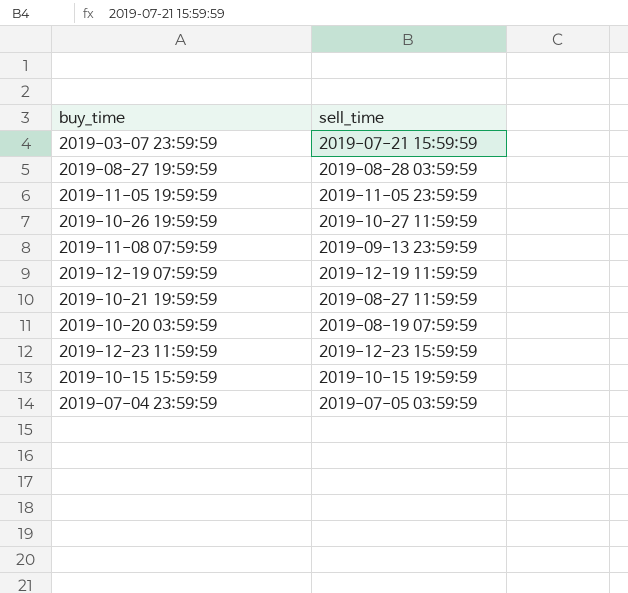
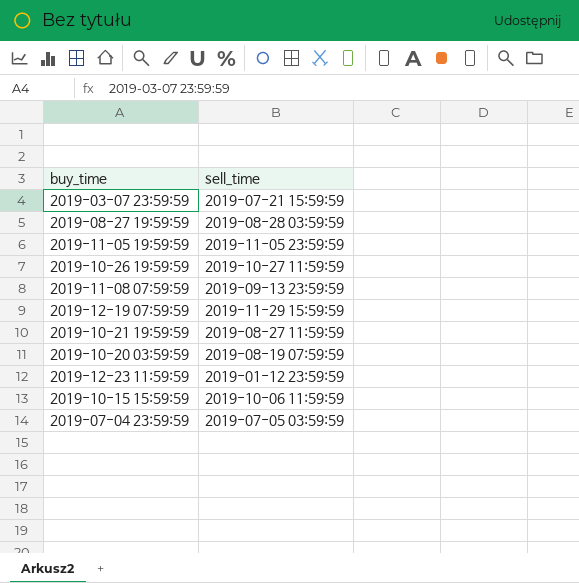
2019-12-19 07:59:59 | sell_time: 2019-12-19 11:59:59 -> 2019-11-29 15:59:59
2019-12-23 11:59:59 | sell_time: 2019-12-23 15:59:59 -> 2019-01-12 23:59:59
2019-10-15 15:59:59 | sell_time: 2019-10-15 19:59:59 -> 2019-10-06 11:59:59

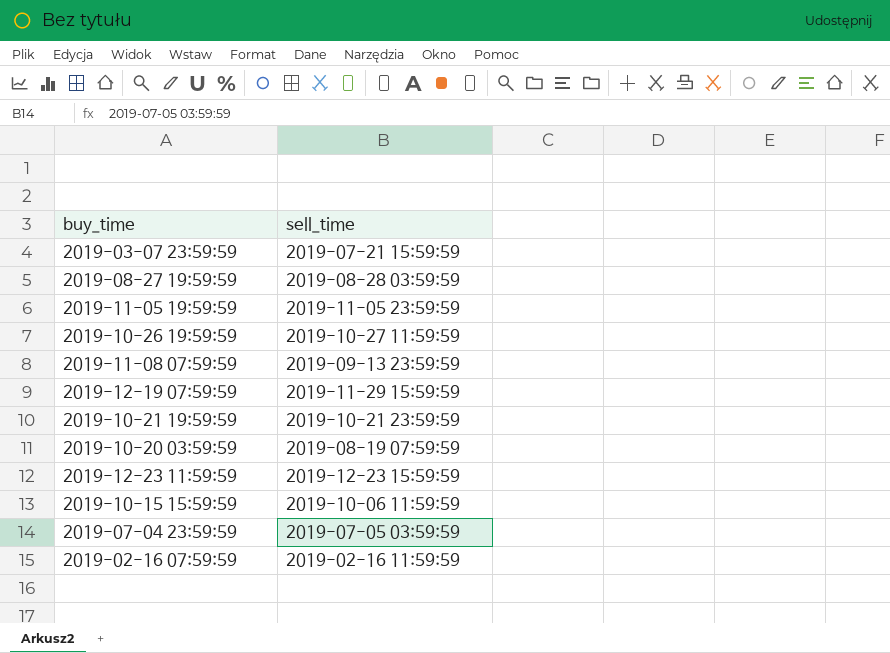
2019-10-21 19:59:59 | sell_time: 2019-08-27 11:59:59 -> 2019-10-21 23:59:59
2019-12-23 11:59:59 | sell_time: 2019-01-12 23:59:59 -> 2019-12-23 15:59:59
row 2019-02-16 07:59:59: none -> 2019-02-16 11:59:59

